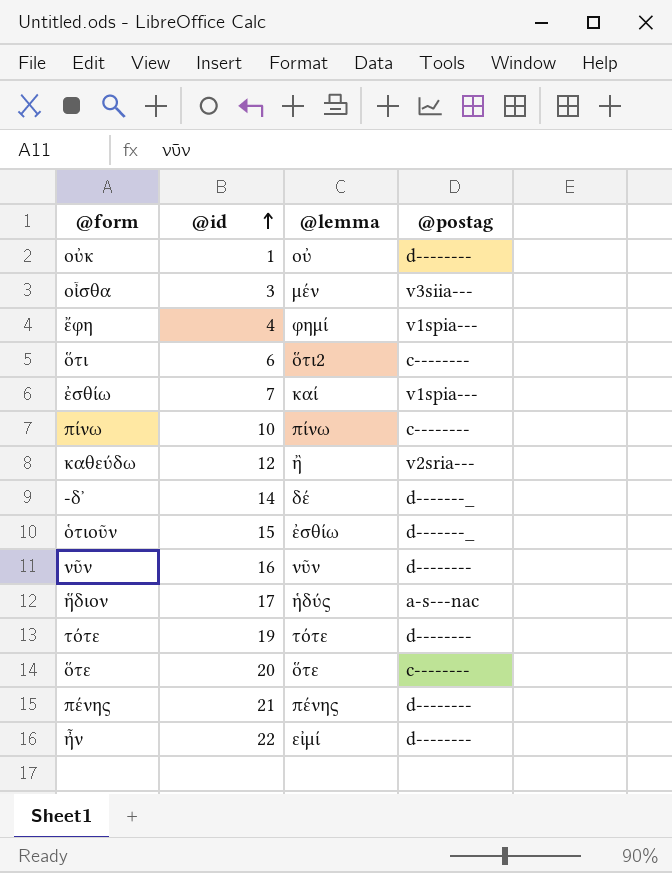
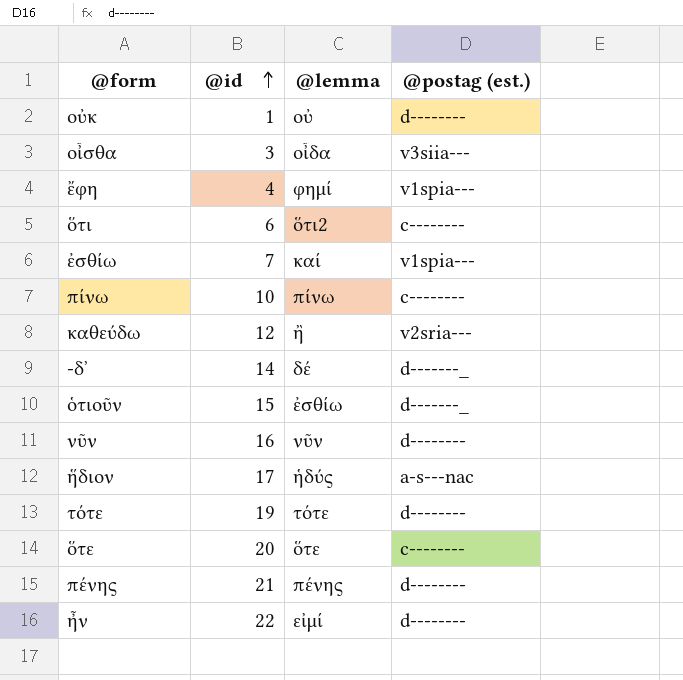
column name: @postag -> @postag (est.)
οἶσθα | @lemma: μέν -> οἶδα

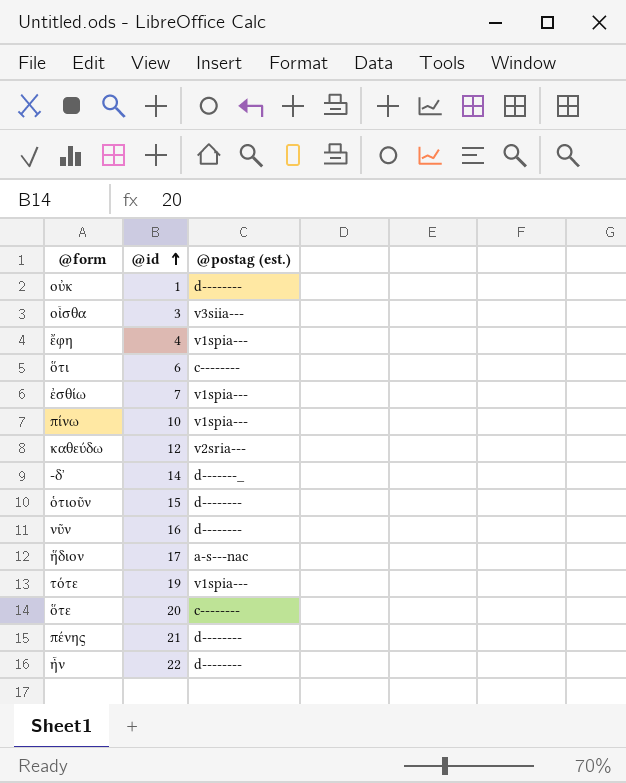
column @lemma | position: 3 -> none
πίνω | @postag (est.): c-------- -> v1spia---
ὁτιοῦν | @postag (est.): d-------_ -> d--------
τότε | @postag (est.): d-------- -> v1spia---

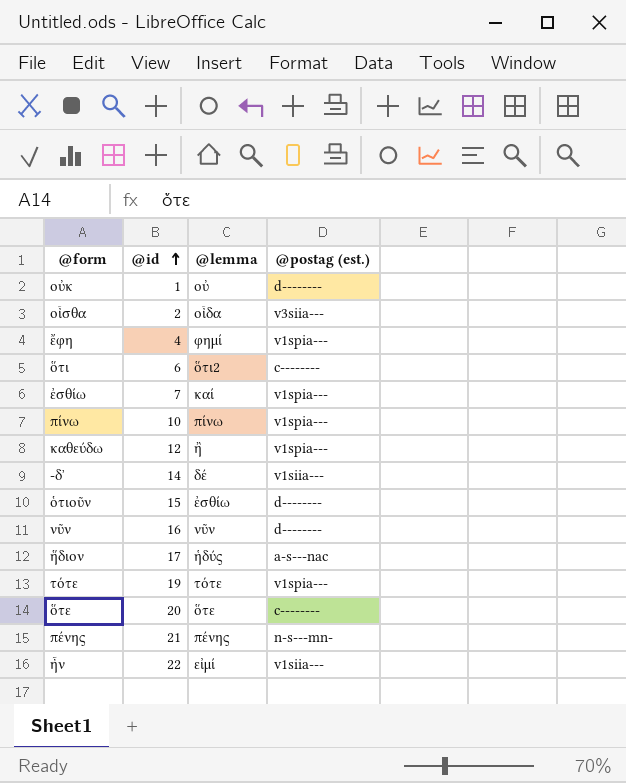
column @lemma | position: none -> 3
οἶσθα | @id: 3 -> 2
καθεύδω | @postag (est.): v2sria--- -> v1spia---
-δʼ | @postag (est.): d-------_ -> v1siia---
πένης | @postag (est.): d-------- -> n-s---mn-
ἦν | @postag (est.): d-------- -> v1siia---

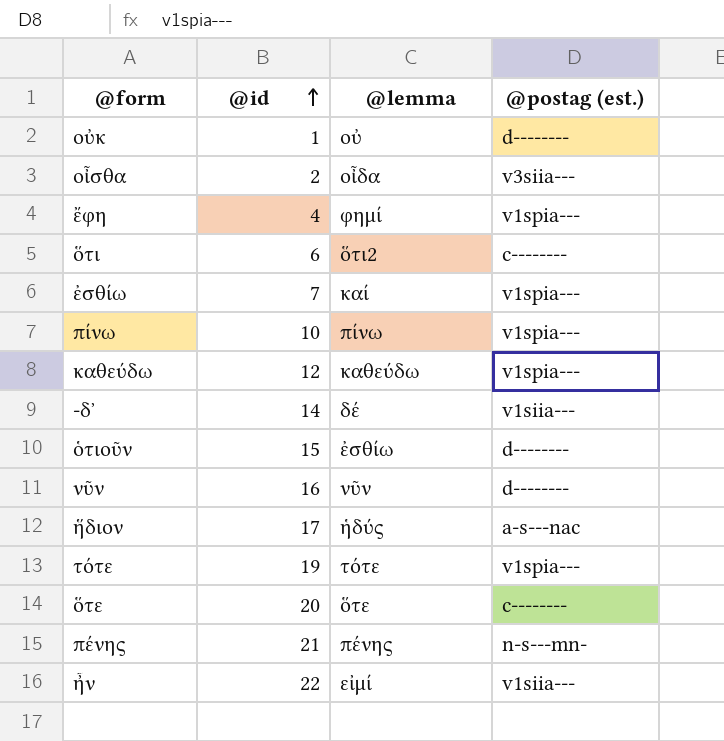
καθεύδω | @lemma: ἢ -> καθεύδω

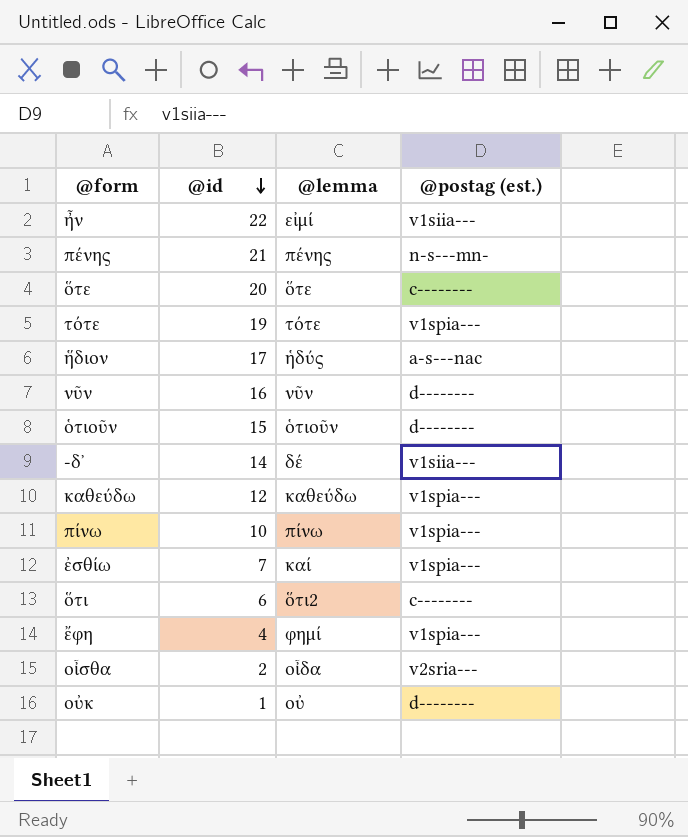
row order: @id ascending -> @id descending
ὁτιοῦν | @lemma: ἐσθίω -> ὁτιοῦν
οἶσθα | @postag (est.): v3siia--- -> v2sria---

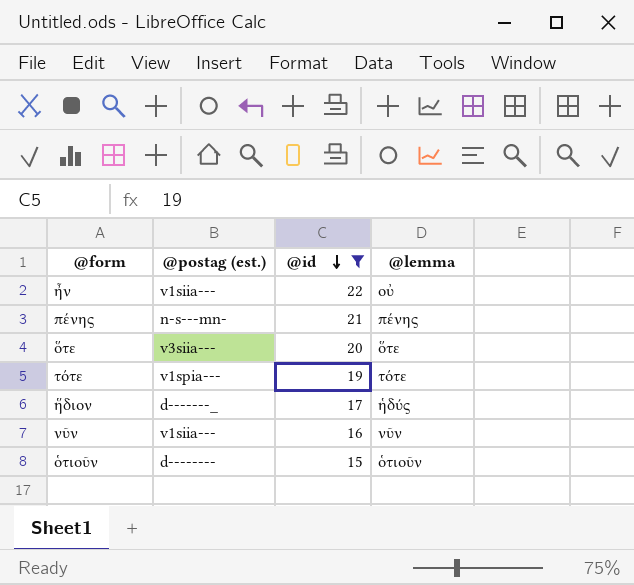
filter: none -> @id >= 15
column @postag (est.) | position: 4 -> 2
ἦν | @lemma: εἰμί -> οὐ
ὅτε | @postag (est.): c-------- -> v3siia---
ἥδιον | @postag (est.): a-s---nac -> d-------_
νῦν | @postag (est.): d-------- -> v1siia---

